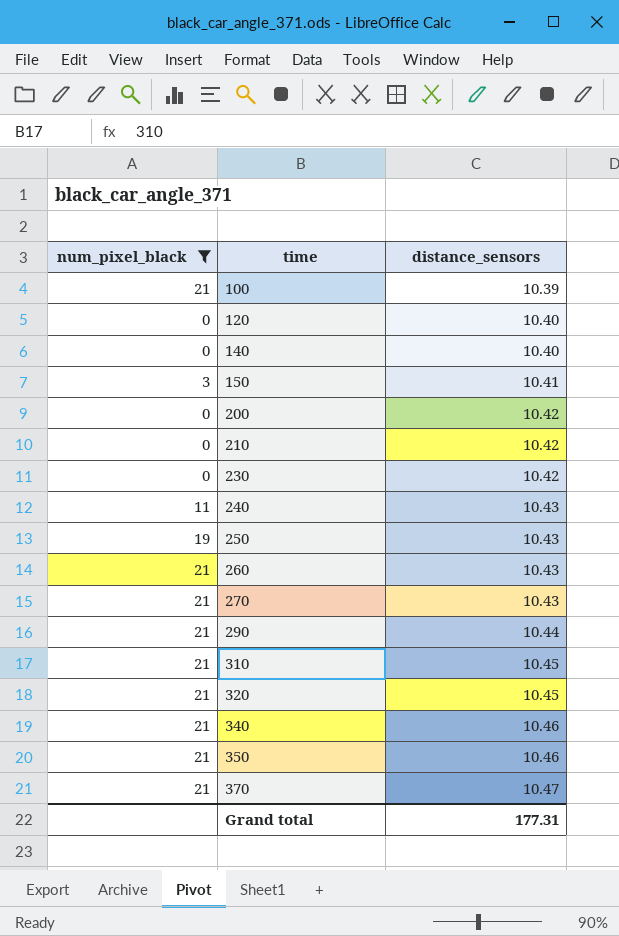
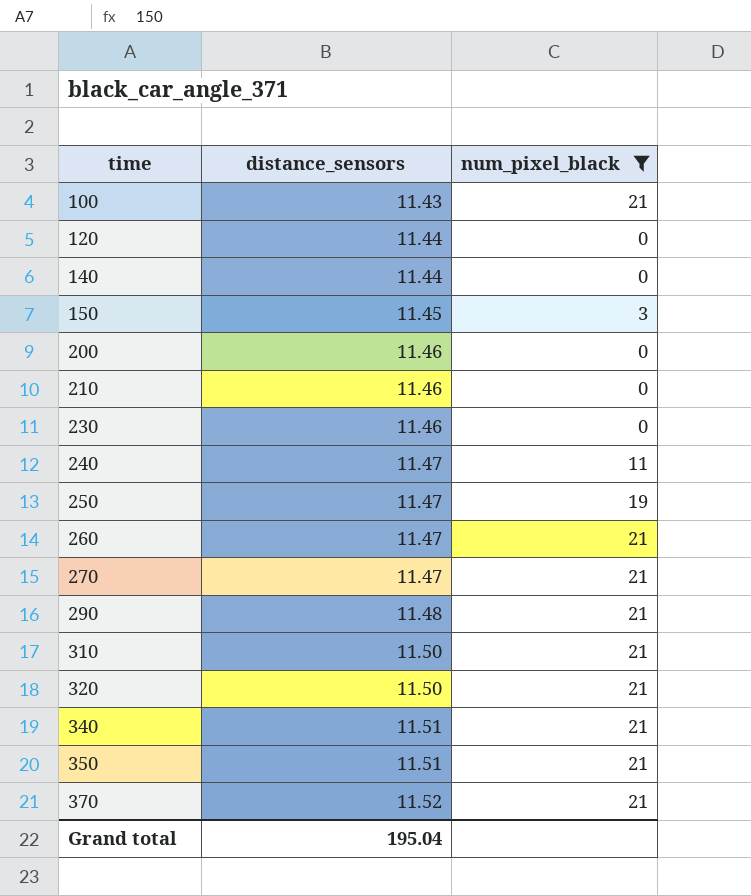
column num_pixel_black | position: 1 -> 3
100 | distance_sensors: 10.39 -> 11.43
120 | distance_sensors: 10.40 -> 11.44
140 | distance_sensors: 10.40 -> 11.44
150 | distance_sensors: 10.41 -> 11.45
200 | distance_sensors: 10.42 -> 11.46
210 | distance_sensors: 10.42 -> 11.46
230 | distance_sensors: 10.42 -> 11.46
240 | distance_sensors: 10.43 -> 11.47
250 | distance_sensors: 10.43 -> 11.47
260 | distance_sensors: 10.43 -> 11.47
270 | distance_sensors: 10.43 -> 11.47
290 | distance_sensors: 10.44 -> 11.48
310 | distance_sensors: 10.45 -> 11.50
320 | distance_sensors: 10.45 -> 11.50
340 | distance_sensors: 10.46 -> 11.51
350 | distance_sensors: 10.46 -> 11.51
370 | distance_sensors: 10.47 -> 11.52
Grand total | distance_sensors: 177.31 -> 195.04

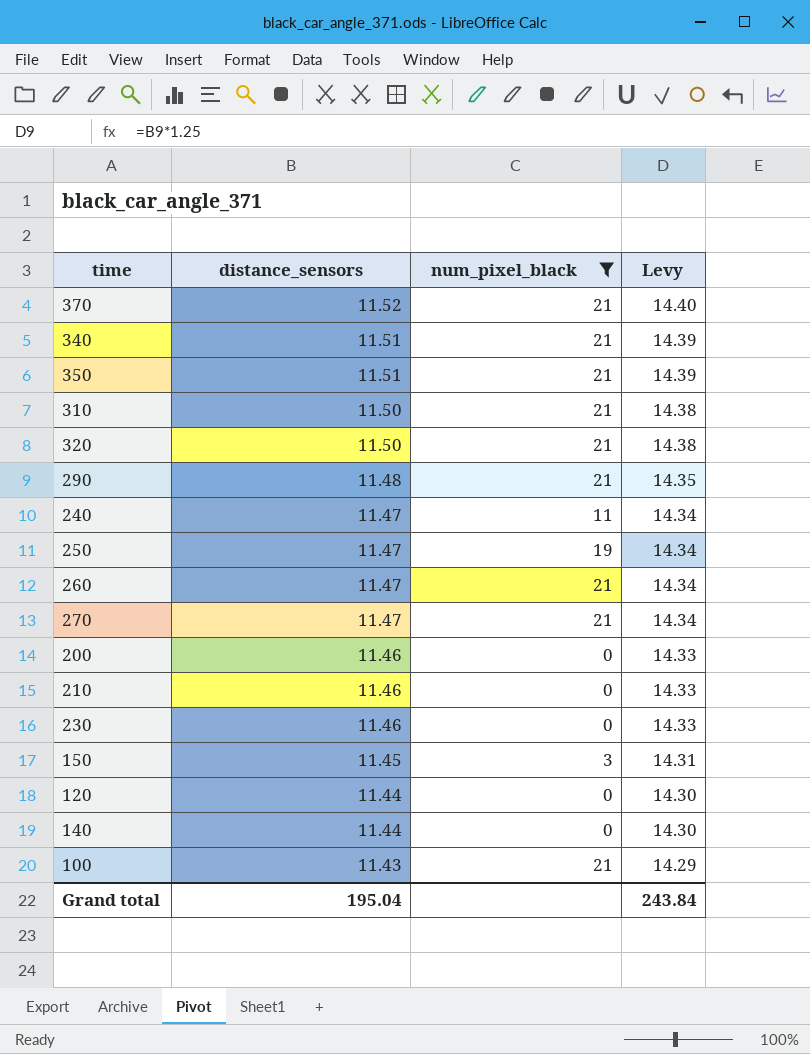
row order: time ascending -> distance_sensors descending
column Levy | formula: none -> [distance_sensors] * 1.25

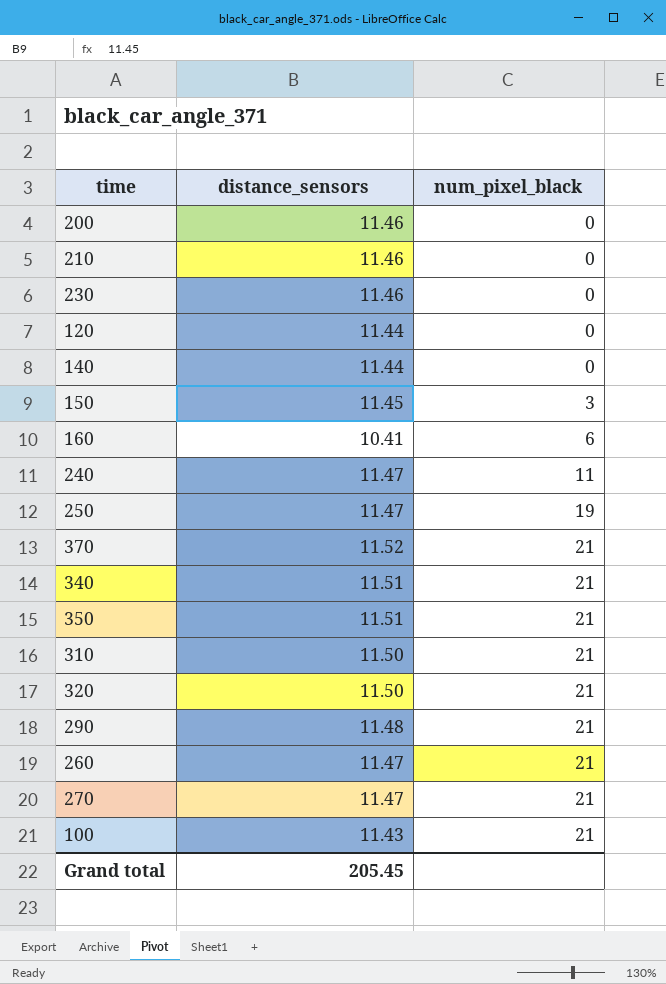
filter: num_pixel_black != 6 -> none
row order: distance_sensors descending -> num_pixel_black ascending
column Levy | formula: [distance_sensors] * 1.25 -> none
Grand total | distance_sensors: 195.04 -> 205.45

